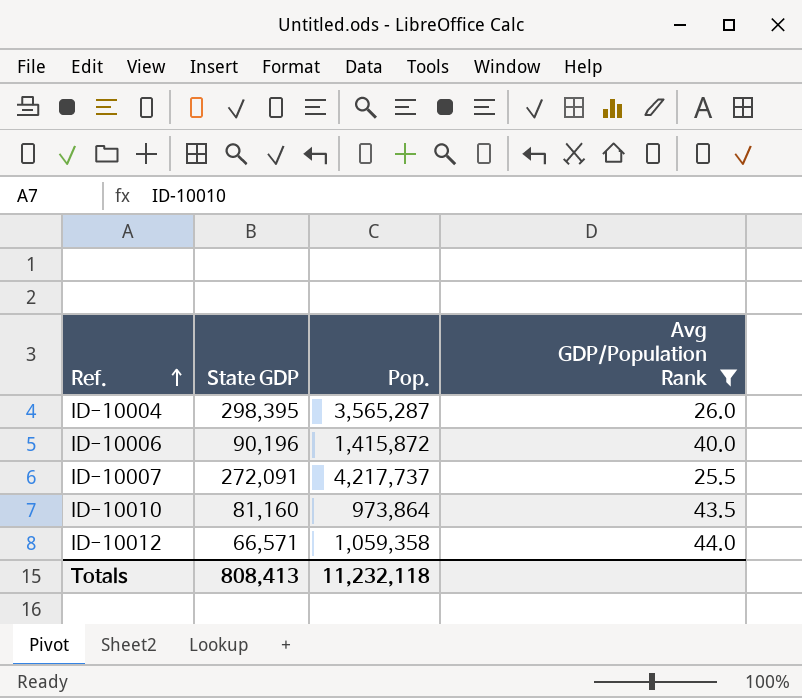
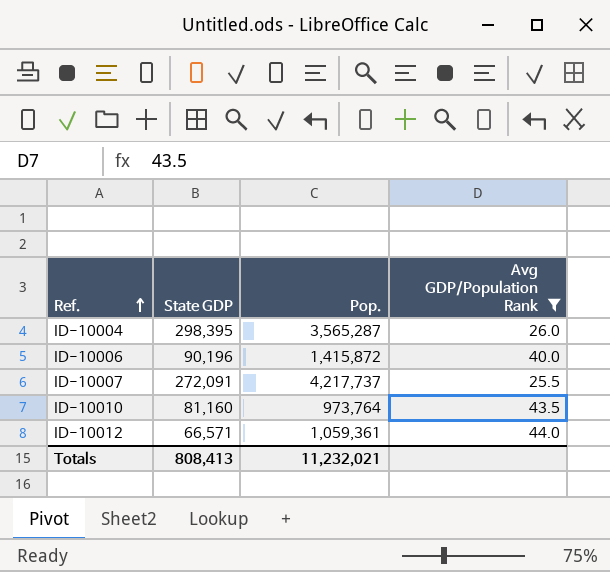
ID-10010 | Pop.: 973,864 -> 973,764
ID-10012 | Pop.: 1,059,358 -> 1,059,361
Totals | Pop.: 11,232,118 -> 11,232,021

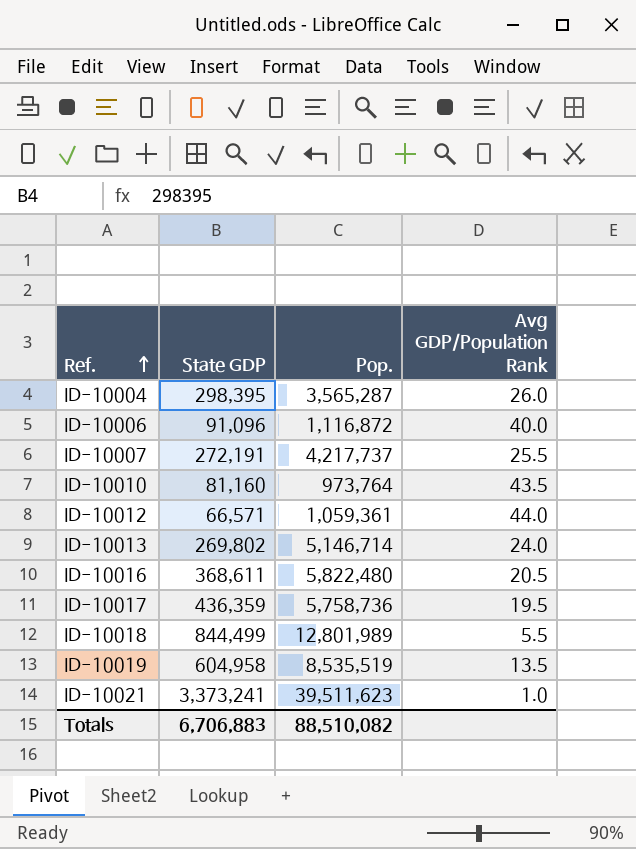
filter: Avg GDP/Population Rank >= 25.5 -> none
ID-10006 | State GDP: 90,196 -> 91,096
ID-10006 | Pop.: 1,415,872 -> 1,116,872
ID-10007 | State GDP: 272,091 -> 272,191
Totals | State GDP: 808,413 -> 6,706,883
Totals | Pop.: 11,232,021 -> 88,510,082

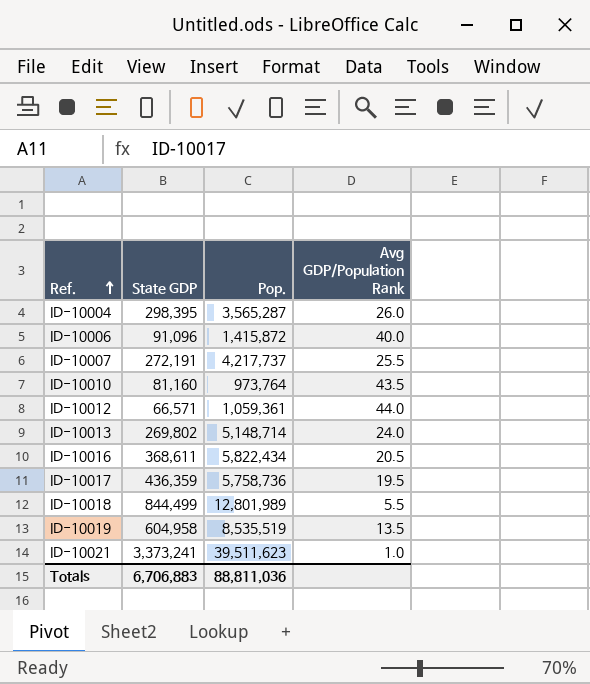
ID-10006 | Pop.: 1,116,872 -> 1,415,872
ID-10013 | Pop.: 5,146,714 -> 5,148,714
ID-10016 | Pop.: 5,822,480 -> 5,822,434
Totals | Pop.: 88,510,082 -> 88,811,036

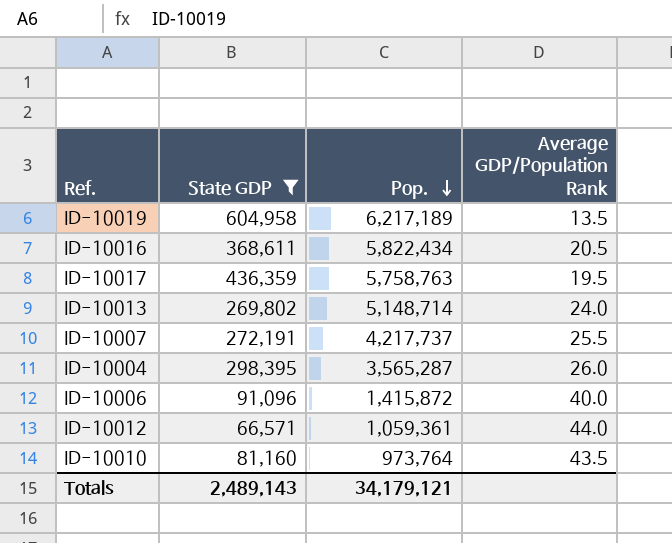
filter: none -> State GDP <= 604,958
row order: Ref. ascending -> Pop. descending
column name: Avg GDP/Population Rank -> Average GDP/Population Rank
ID-10019 | Pop.: 8,535,519 -> 6,217,189
ID-10017 | Pop.: 5,758,736 -> 5,758,763
Totals | State GDP: 6,706,883 -> 2,489,143
Totals | Pop.: 88,811,036 -> 34,179,121

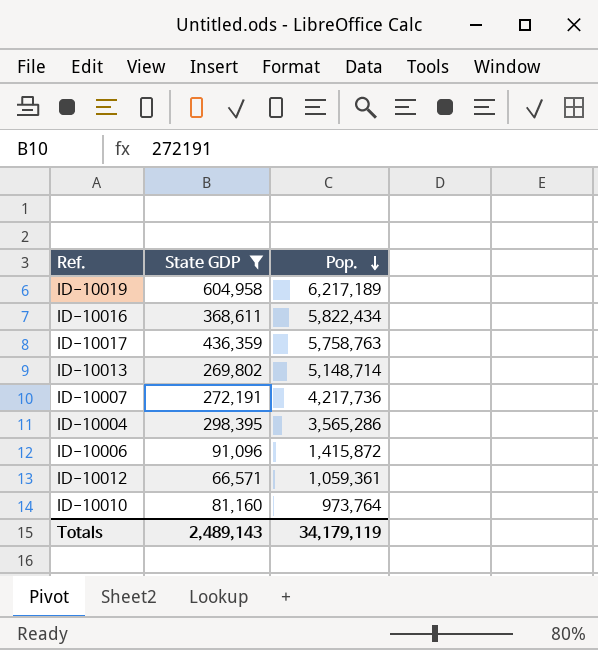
column Average GDP/Population Rank | position: 4 -> none
ID-10007 | Pop.: 4,217,737 -> 4,217,736
ID-10004 | Pop.: 3,565,287 -> 3,565,286
Totals | Pop.: 34,179,121 -> 34,179,119

